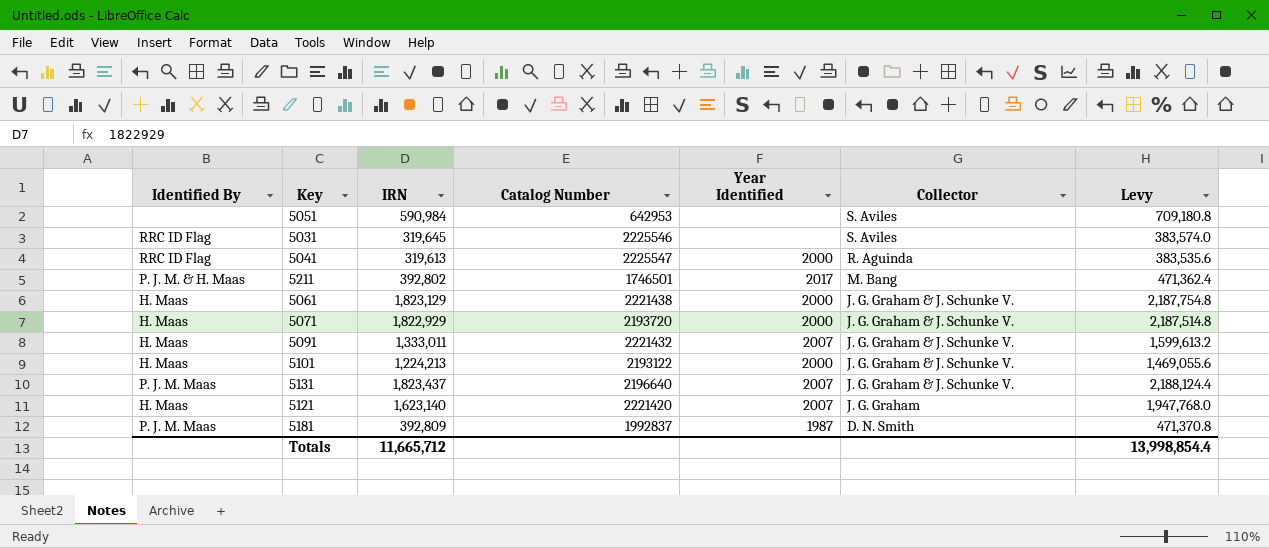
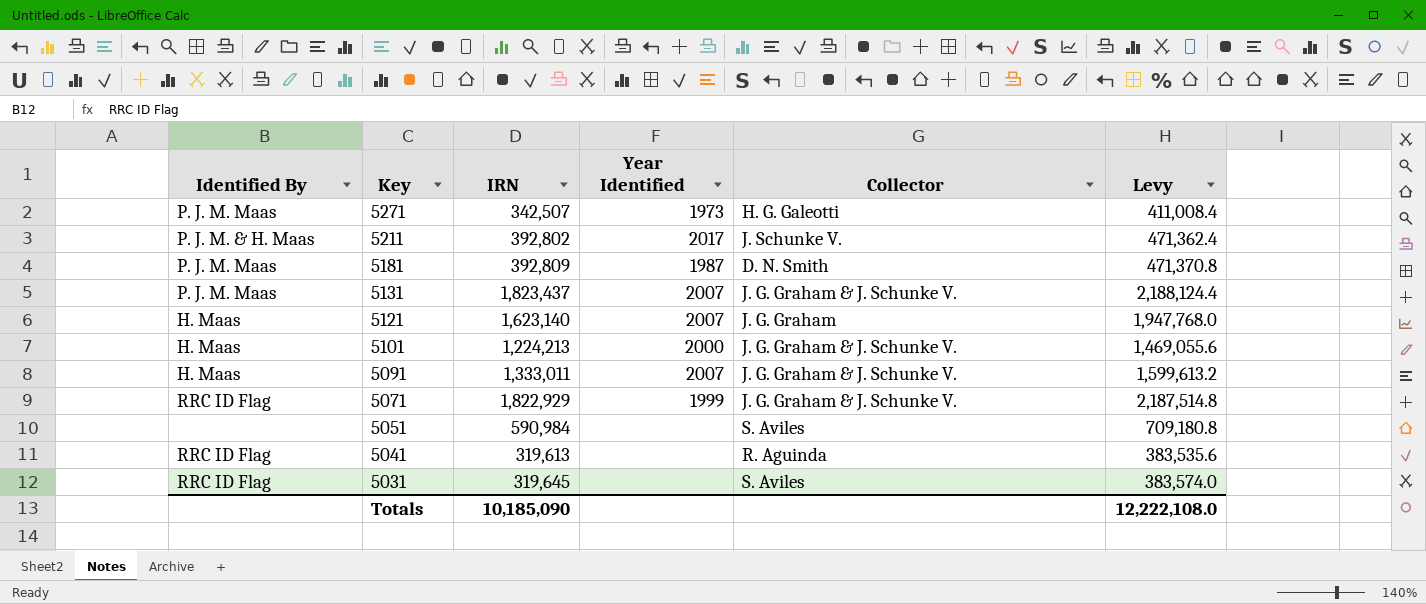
row order: Collector descending -> Key descending
column Catalog Number | position: 4 -> none
row 5061: H. Maas | 1,823,129 | 2221438 | 2000 | J. G. Graham & J. Schunke V. | 2,187,754.8 -> none
row 5271: none -> P. J. M. Maas | 342,507 | 1973 | H. G. Galeotti | 411,008.4
5211 | Collector: M. Bang -> J. Schunke V.
5071 | Identified By: H. Maas -> RRC ID Flag
5071 | Year Identified: 2000 -> 1999
5041 | Year Identified: 2000 -> none
Totals | IRN: 11,665,712 -> 10,185,090
Totals | Levy: 13,998,854.4 -> 12,222,108.0

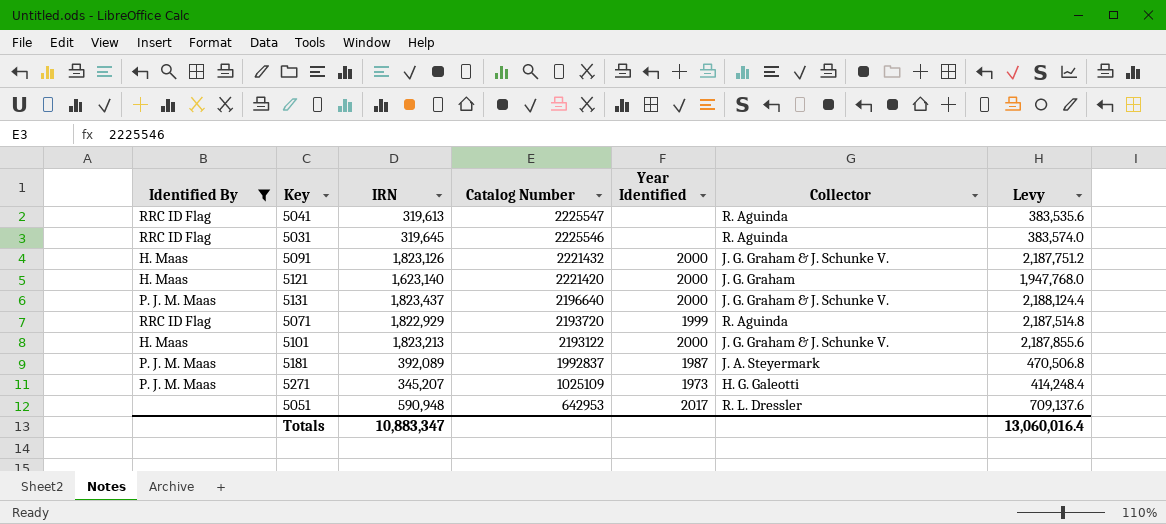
filter: none -> Identified By != P. J. M. & H. Maas
row order: Key descending -> Catalog Number descending
column Catalog Number | position: none -> 4
5031 | Collector: S. Aviles -> R. Aguinda
5091 | IRN: 1,333,011 -> 1,823,126
5091 | Year Identified: 2007 -> 2000
5091 | Levy: 1,599,613.2 -> 2,187,751.2
5121 | Year Identified: 2007 -> 2000
5131 | Year Identified: 2007 -> 2000
5071 | Collector: J. G. Graham & J. Schunke V. -> R. Aguinda
5101 | IRN: 1,224,213 -> 1,823,213
5101 | Levy: 1,469,055.6 -> 2,187,855.6
5181 | IRN: 392,809 -> 392,089
5181 | Collector: D. N. Smith -> J. A. Steyermark
5181 | Levy: 471,370.8 -> 470,506.8
5271 | IRN: 342,507 -> 345,207
5271 | Levy: 411,008.4 -> 414,248.4
5051 | IRN: 590,984 -> 590,948
5051 | Year Identified: none -> 2017
5051 | Collector: S. Aviles -> R. L. Dressler
5051 | Levy: 709,180.8 -> 709,137.6
Totals | IRN: 10,185,090 -> 10,883,347
Totals | Levy: 12,222,108.0 -> 13,060,016.4

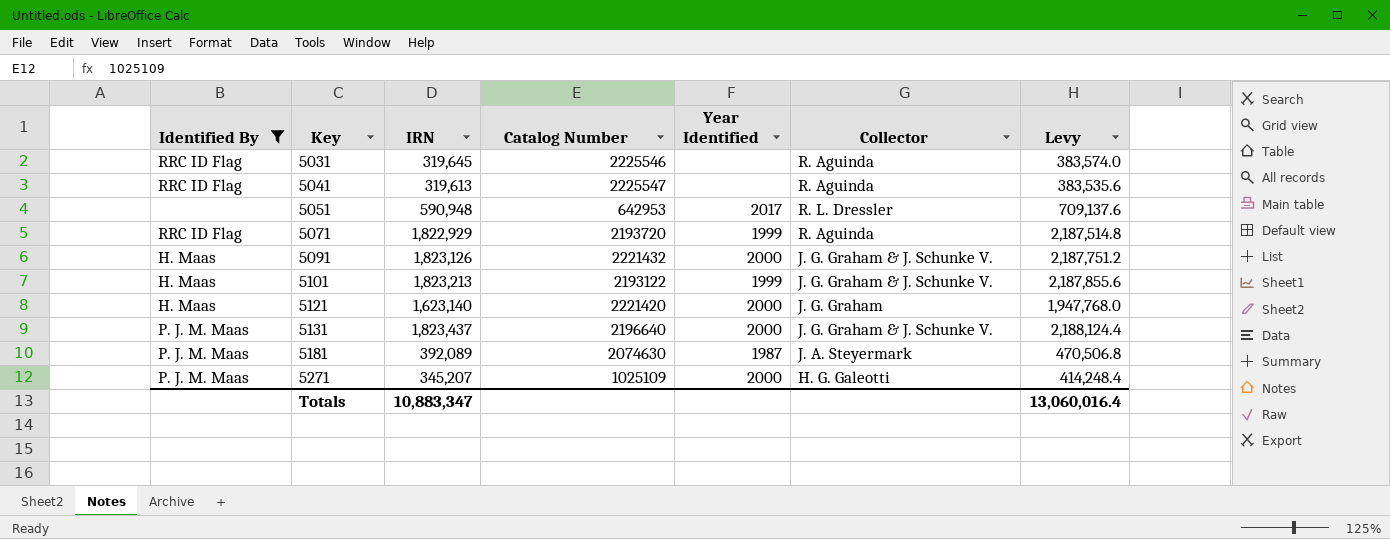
row order: Catalog Number descending -> Key ascending
5101 | Year Identified: 2000 -> 1999
5181 | Catalog Number: 1992837 -> 2074630
5271 | Year Identified: 1973 -> 2000

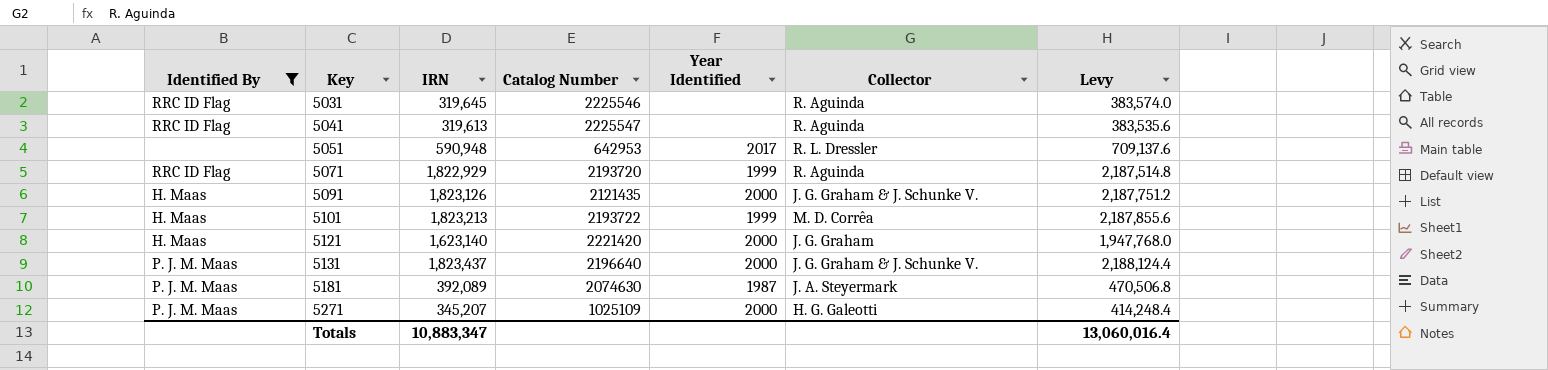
5091 | Catalog Number: 2221432 -> 2121435
5101 | Catalog Number: 2193122 -> 2193722
5101 | Collector: J. G. Graham & J. Schunke V. -> M. D. Corrêa

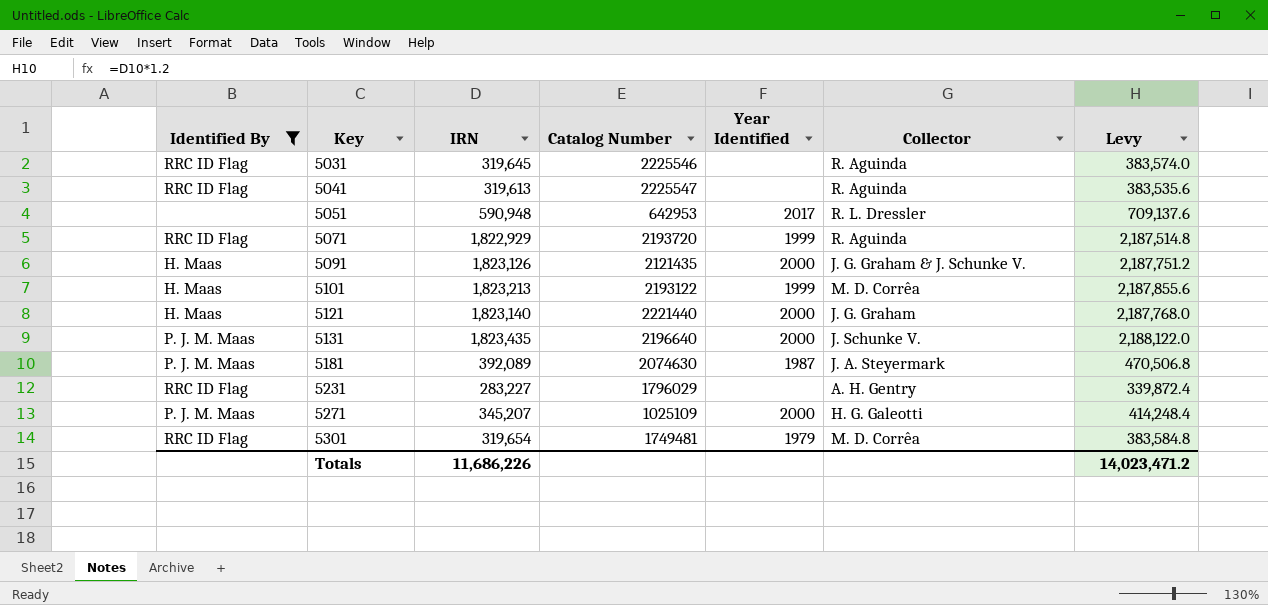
5101 | Catalog Number: 2193722 -> 2193122
5121 | IRN: 1,623,140 -> 1,823,140
5121 | Catalog Number: 2221420 -> 2221440
5121 | Levy: 1,947,768.0 -> 2,187,768.0
5131 | IRN: 1,823,437 -> 1,823,435
5131 | Collector: J. G. Graham & J. Schunke V. -> J. Schunke V.
5131 | Levy: 2,188,124.4 -> 2,188,122.0
row 5231: none -> RRC ID Flag | 283,227 | 1796029 | none | A. H. Gentry | 339,872.4
row 5301: none -> RRC ID Flag | 319,654 | 1749481 | 1979 | M. D. Corrêa | 383,584.8
Totals | IRN: 10,883,347 -> 11,686,226
Totals | Levy: 13,060,016.4 -> 14,023,471.2

